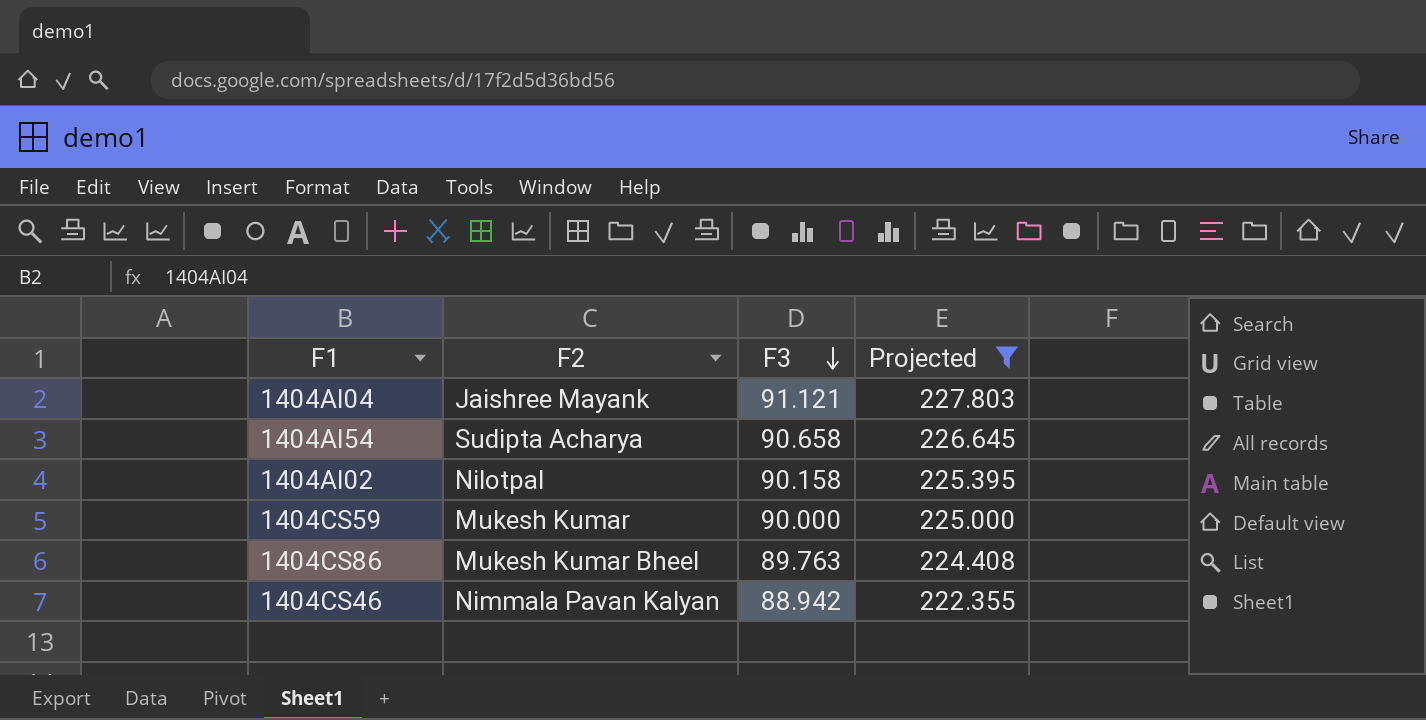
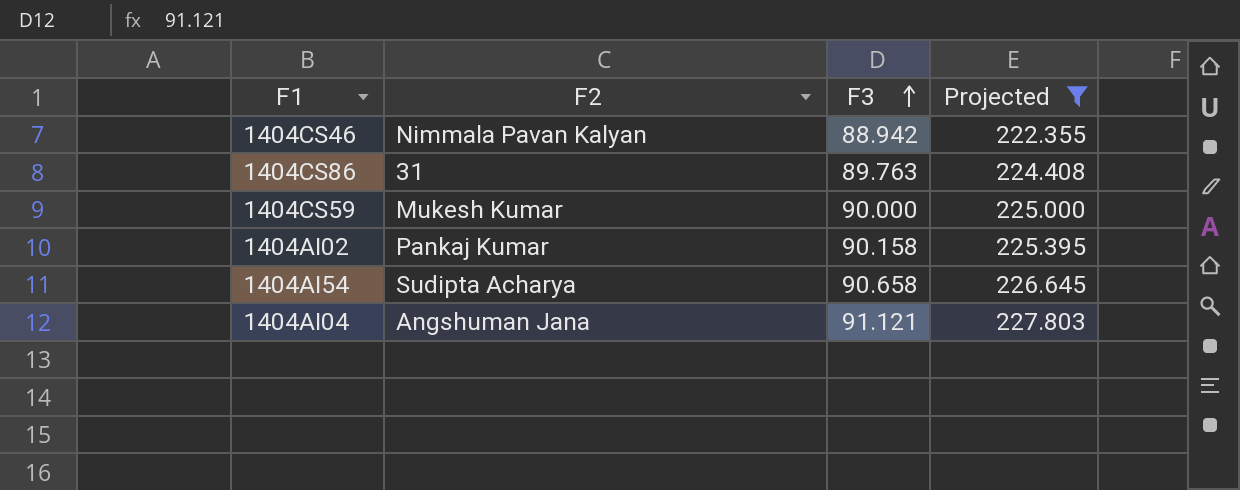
row order: F3 descending -> F3 ascending
1404CS86 | F2: Mukesh Kumar Bheel -> 31
1404AI02 | F2: Nilotpal -> Pankaj Kumar
1404AI04 | F2: Jaishree Mayank -> Angshuman Jana

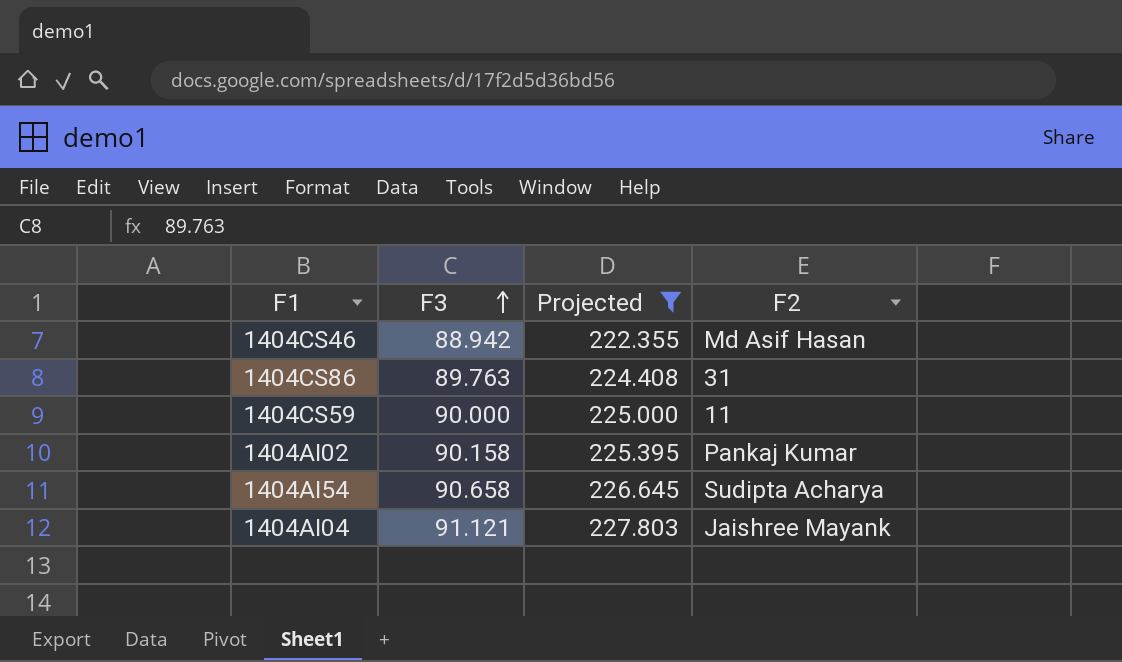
column F2 | position: 2 -> 4
1404CS46 | F2: Nimmala Pavan Kalyan -> Md Asif Hasan
1404CS59 | F2: Mukesh Kumar -> 11
1404AI04 | F2: Angshuman Jana -> Jaishree Mayank

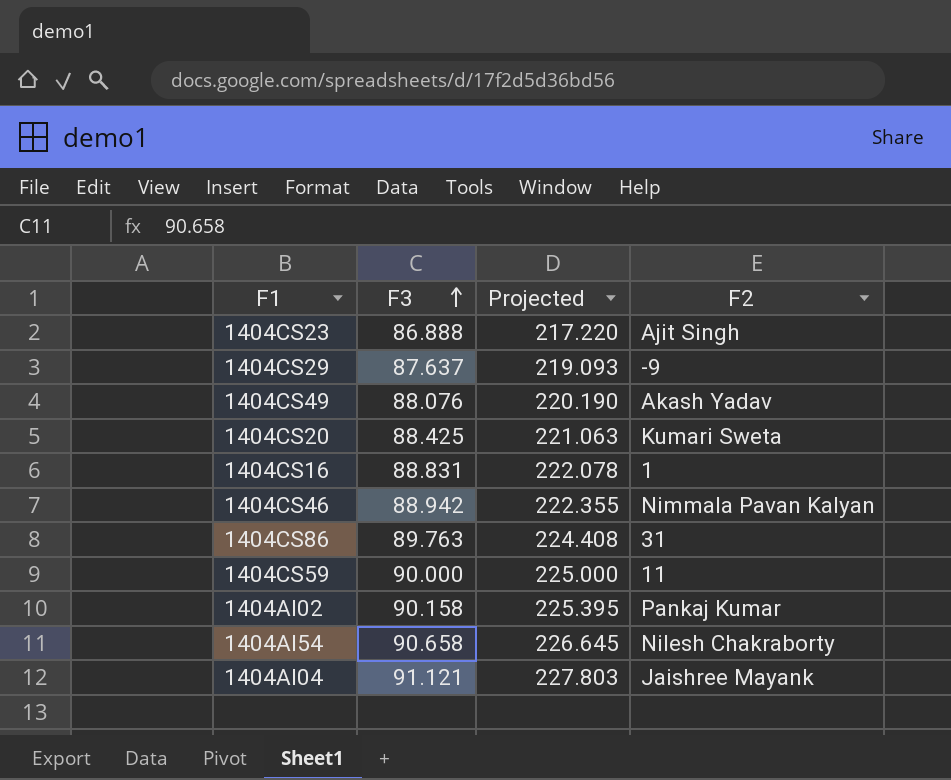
filter: Projected >= 222.355 -> none
1404CS46 | F2: Md Asif Hasan -> Nimmala Pavan Kalyan
1404AI54 | F2: Sudipta Acharya -> Nilesh Chakraborty

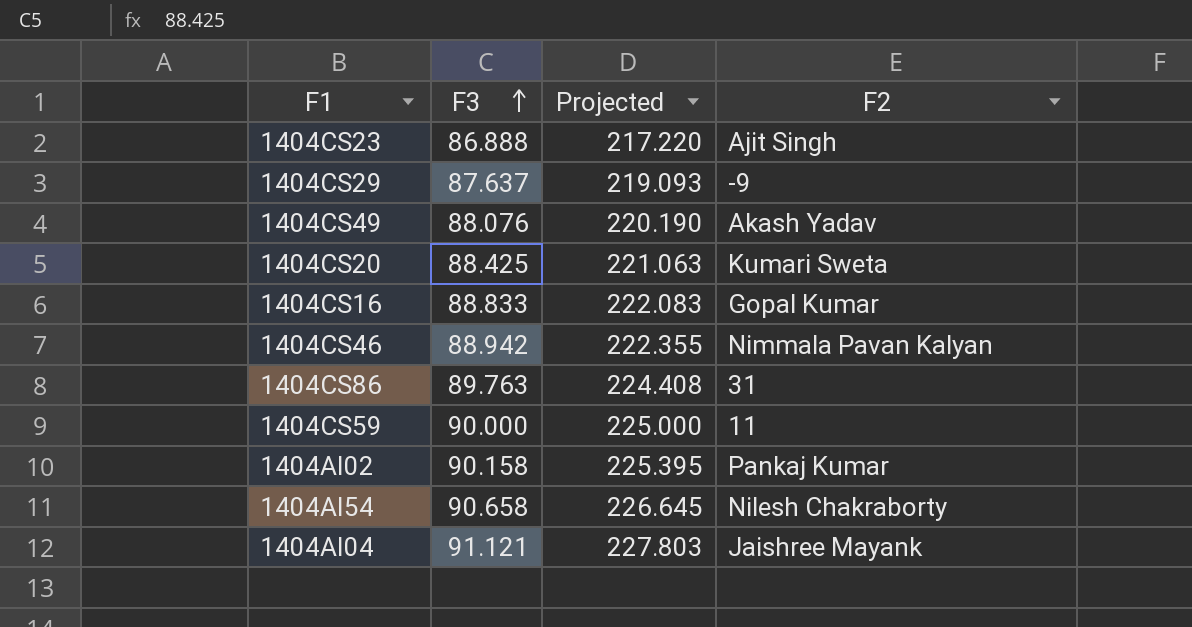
1404CS16 | F3: 88.831 -> 88.833
1404CS16 | Projected: 222.078 -> 222.083
1404CS16 | F2: 1 -> Gopal Kumar

